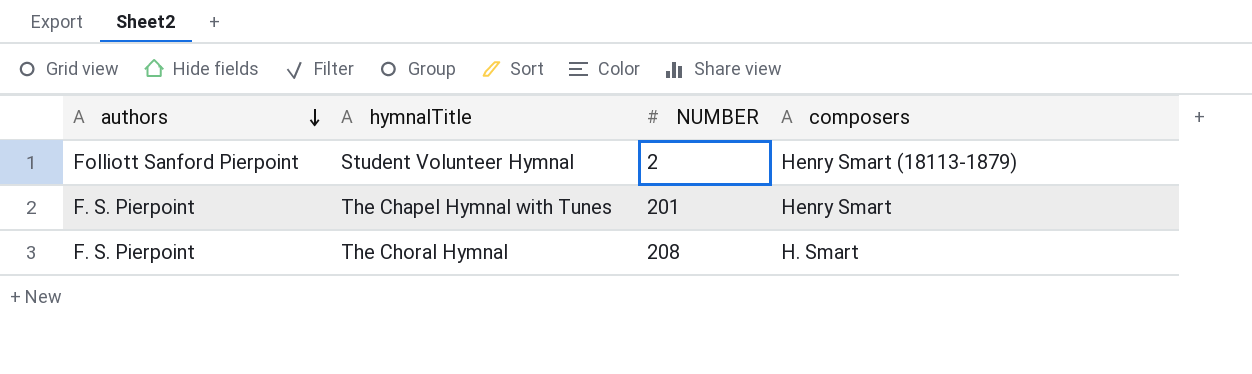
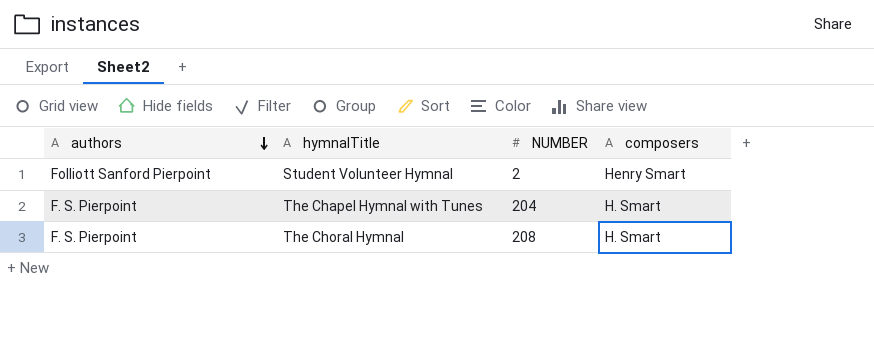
Student Volunteer Hymnal | composers: Henry Smart (18113-1879) -> Henry Smart
The Chapel Hymnal with Tunes | NUMBER: 201 -> 204
The Chapel Hymnal with Tunes | composers: Henry Smart -> H. Smart

